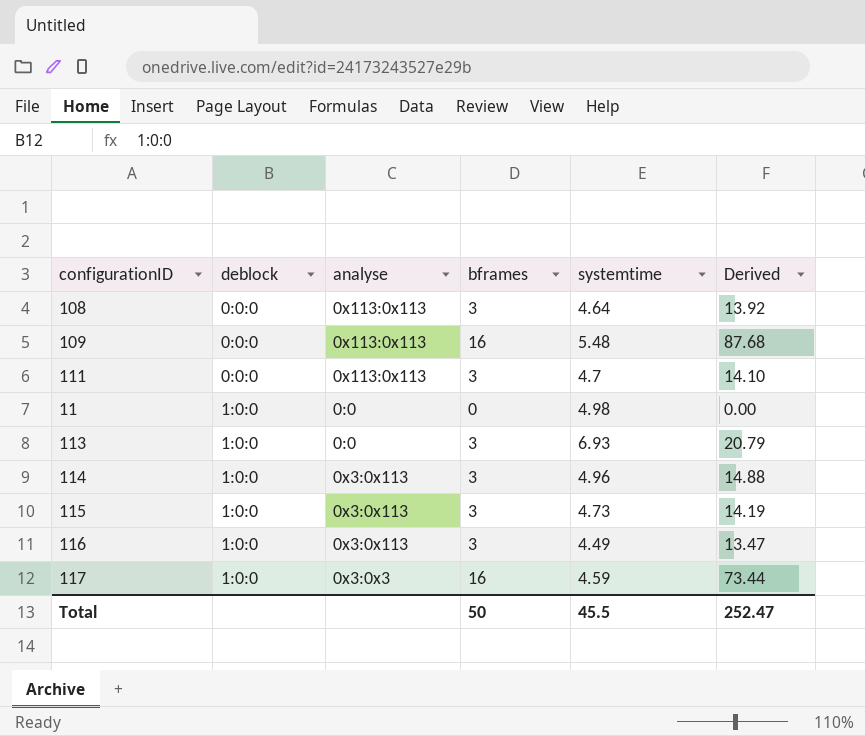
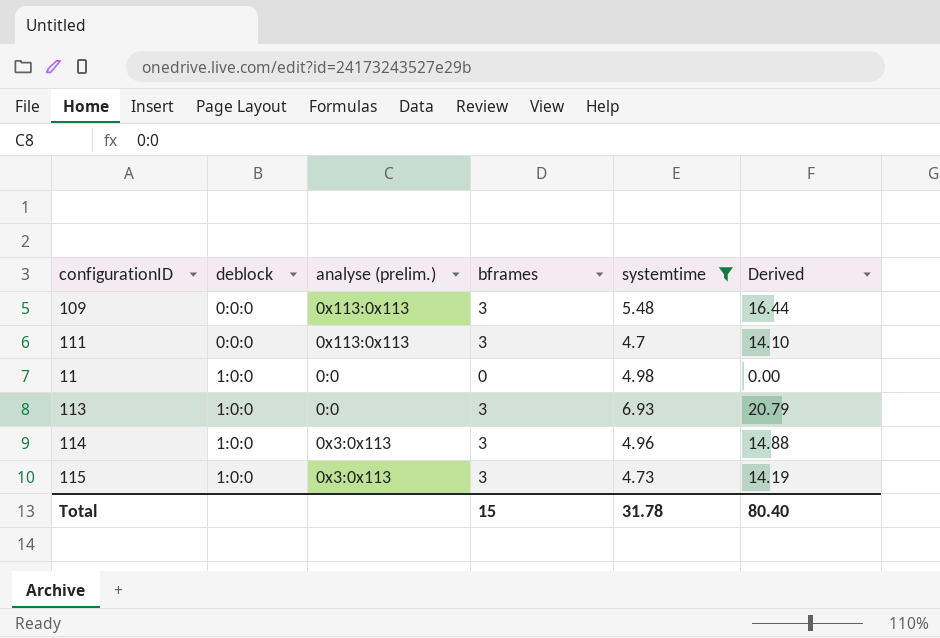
filter: none -> systemtime >= 4.7
column name: analyse -> analyse (prelim.)
109 | bframes: 16 -> 3
109 | Derived: 87.68 -> 16.44
Total | bframes: 50 -> 15
Total | systemtime: 45.5 -> 31.78
Total | Derived: 252.47 -> 80.40

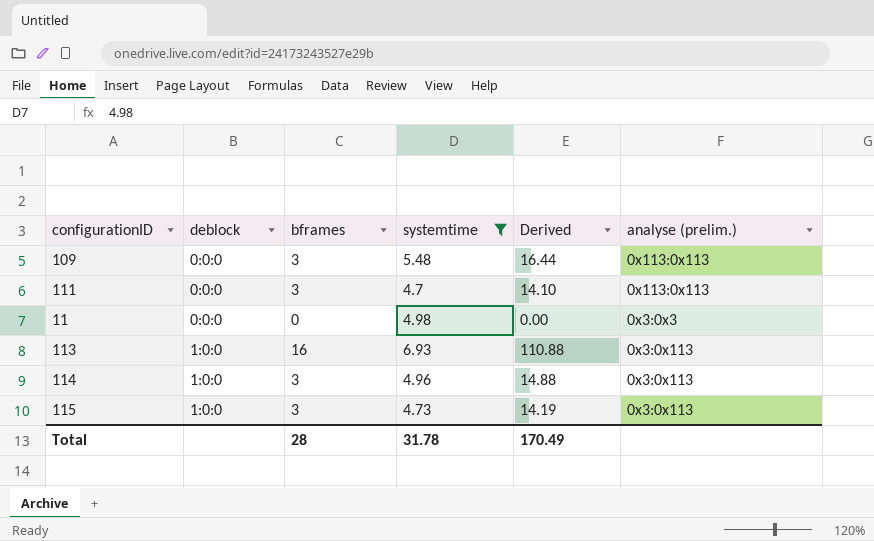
column analyse (prelim.) | position: 3 -> 6
11 | deblock: 1:0:0 -> 0:0:0
11 | analyse (prelim.): 0:0 -> 0x3:0x3
113 | bframes: 3 -> 16
113 | Derived: 20.79 -> 110.88
113 | analyse (prelim.): 0:0 -> 0x3:0x113
Total | bframes: 15 -> 28
Total | Derived: 80.40 -> 170.49

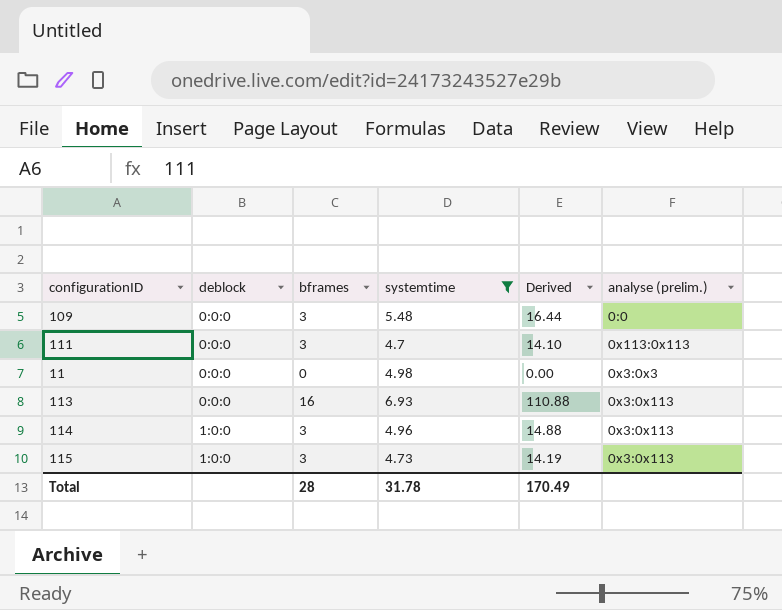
109 | analyse (prelim.): 0x113:0x113 -> 0:0
113 | deblock: 1:0:0 -> 0:0:0

